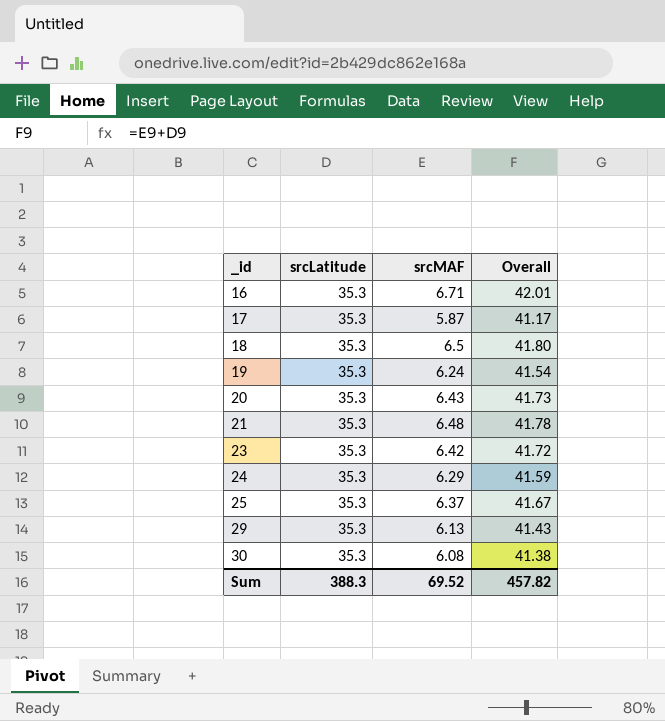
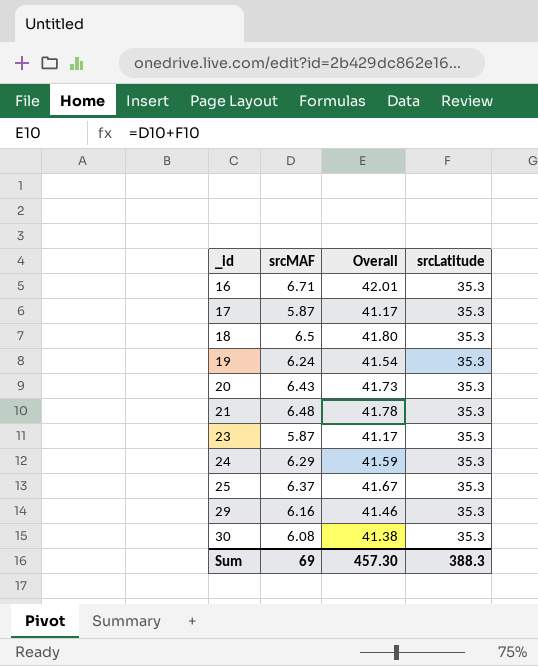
column srcLatitude | position: 2 -> 4
23 | srcMAF: 6.42 -> 5.87
23 | Overall: 41.72 -> 41.17
29 | srcMAF: 6.13 -> 6.16
29 | Overall: 41.43 -> 41.46
Sum | srcMAF: 69.52 -> 69
Sum | Overall: 457.82 -> 457.30

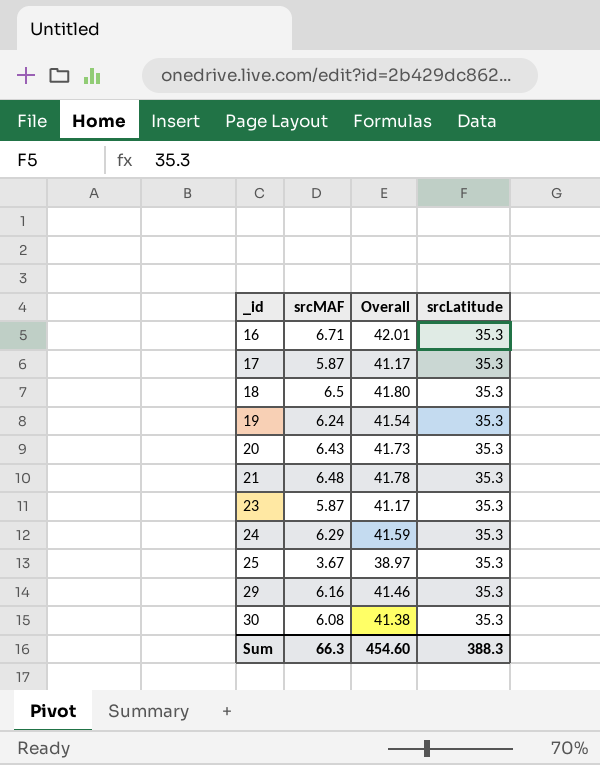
25 | srcMAF: 6.37 -> 3.67
25 | Overall: 41.67 -> 38.97
Sum | srcMAF: 69 -> 66.3
Sum | Overall: 457.30 -> 454.60

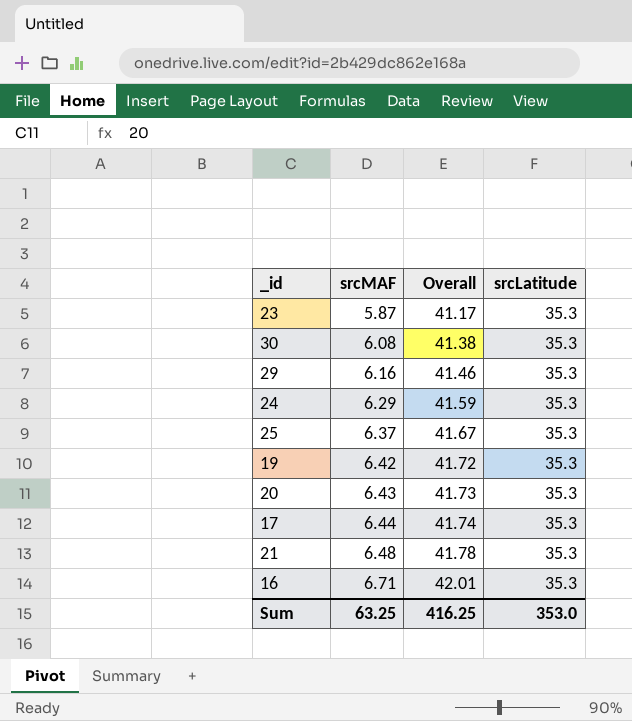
row order: _id ascending -> srcMAF ascending
row 18: 6.5 | 41.80 | 35.3 -> none
25 | srcMAF: 3.67 -> 6.37
25 | Overall: 38.97 -> 41.67
19 | srcMAF: 6.24 -> 6.42
19 | Overall: 41.54 -> 41.72
17 | srcMAF: 5.87 -> 6.44
17 | Overall: 41.17 -> 41.74
Sum | srcMAF: 66.3 -> 63.25
Sum | Overall: 454.60 -> 416.25
Sum | srcLatitude: 388.3 -> 353.0

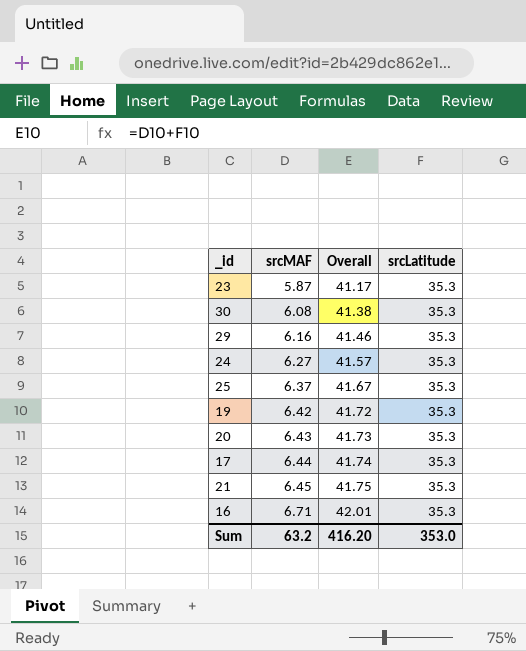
24 | srcMAF: 6.29 -> 6.27
24 | Overall: 41.59 -> 41.57
21 | srcMAF: 6.48 -> 6.45
21 | Overall: 41.78 -> 41.75
Sum | srcMAF: 63.25 -> 63.2
Sum | Overall: 416.25 -> 416.20

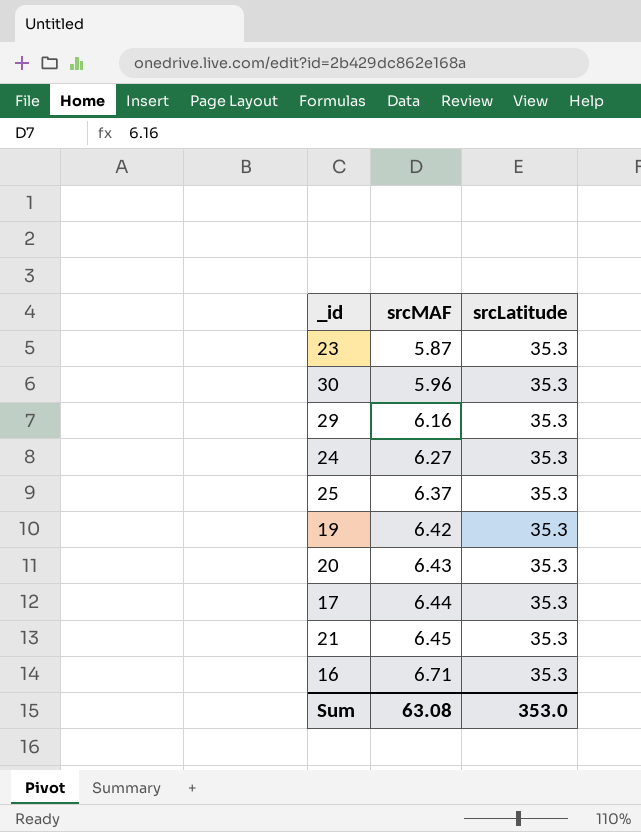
column Overall | formula: [srcMAF] + [srcLatitude] -> none
30 | srcMAF: 6.08 -> 5.96
Sum | srcMAF: 63.2 -> 63.08

